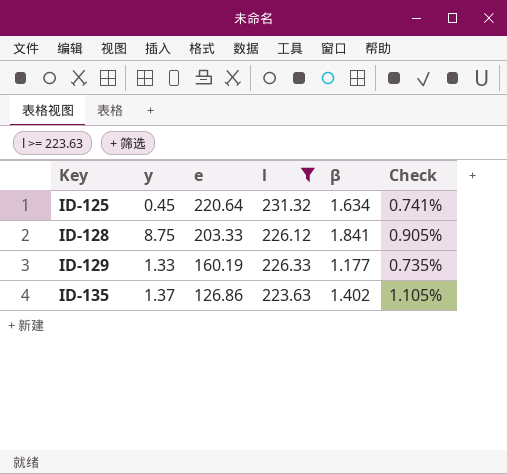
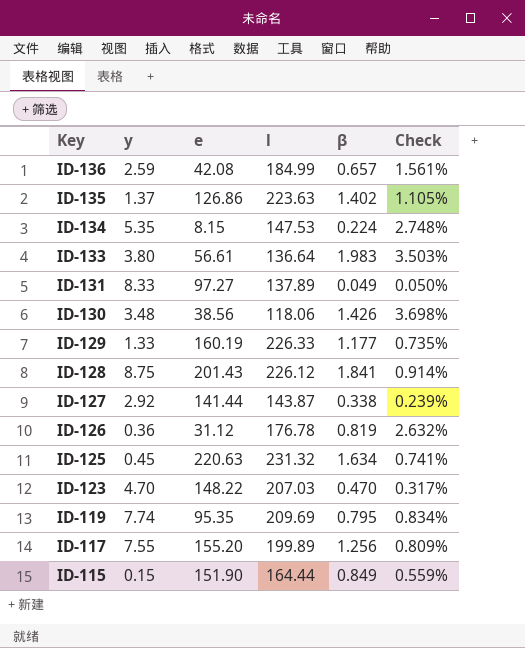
filter: l >= 223.63 -> none
row order: Key ascending -> Key descending
ID-128 | e: 203.33 -> 201.43
ID-128 | Check: 0.905% -> 0.914%
ID-125 | e: 220.64 -> 220.63

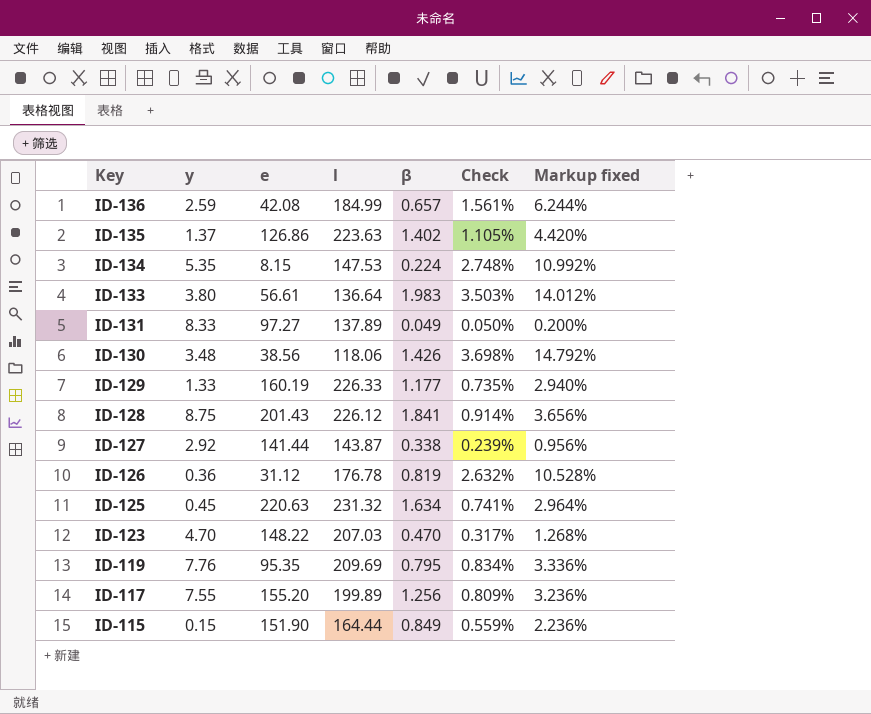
column Markup fixed | formula: none -> [Check] * 4
ID-119 | y: 7.74 -> 7.76

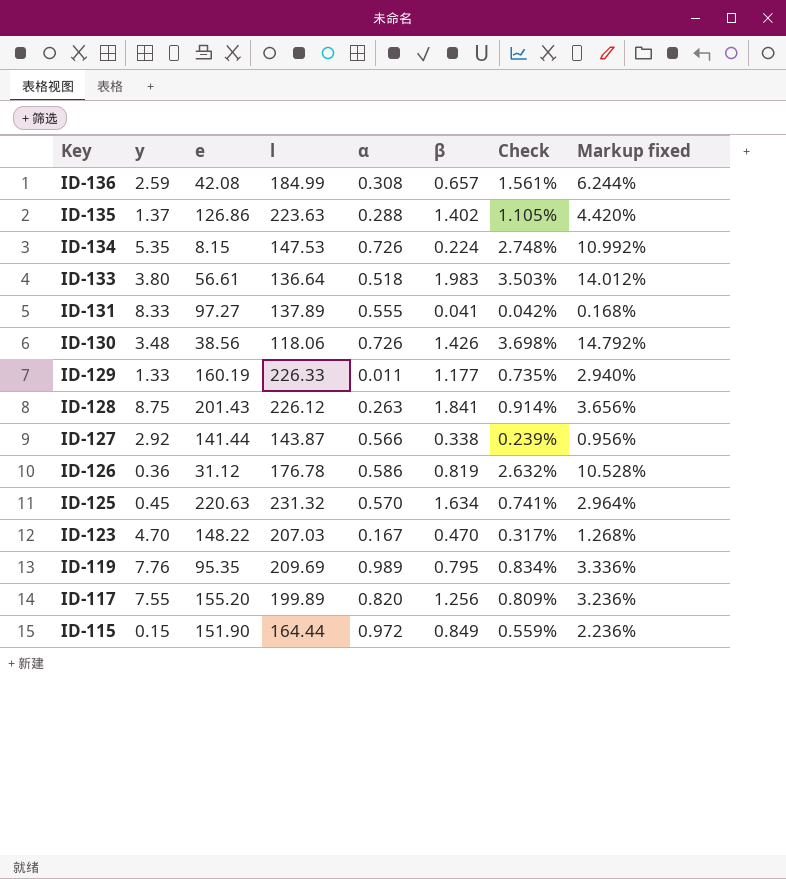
column α | position: none -> 5
ID-131 | β: 0.049 -> 0.041
ID-131 | Check: 0.050% -> 0.042%
ID-131 | Markup fixed: 0.200% -> 0.168%

